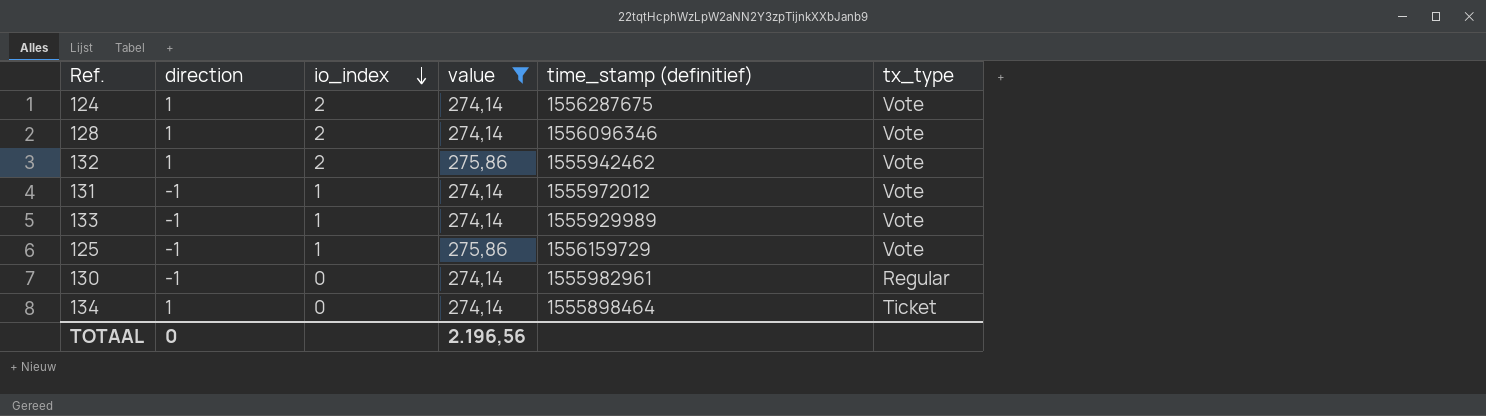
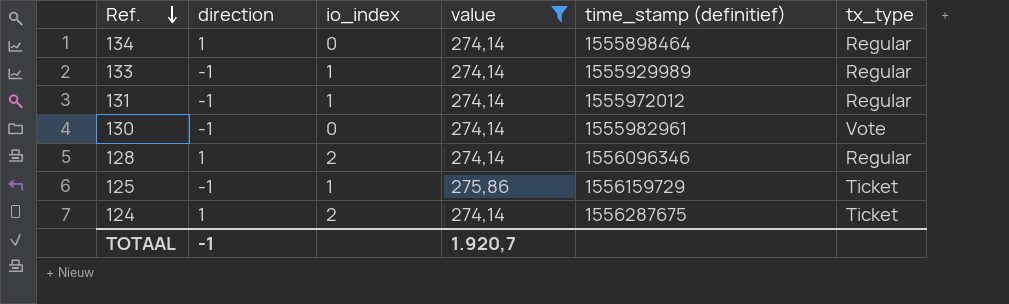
row order: io_index descending -> Ref. descending
row 132: 1 | 2 | 275,86 | 1555942462 | Vote -> none
134 | tx_type: Ticket -> Regular
133 | tx_type: Vote -> Regular
131 | tx_type: Vote -> Regular
130 | tx_type: Regular -> Vote
128 | tx_type: Vote -> Regular
125 | tx_type: Vote -> Ticket
124 | tx_type: Vote -> Ticket
TOTAAL | direction: 0 -> -1
TOTAAL | value: 2.196,56 -> 1.920,7

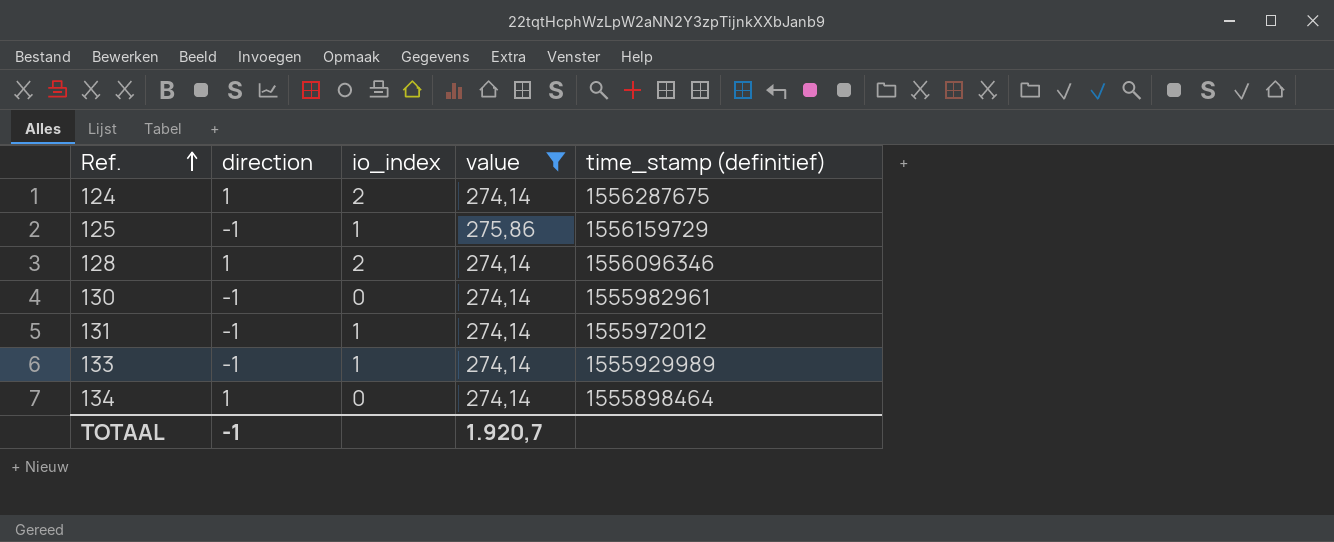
row order: Ref. descending -> Ref. ascending
column tx_type | position: 6 -> none

